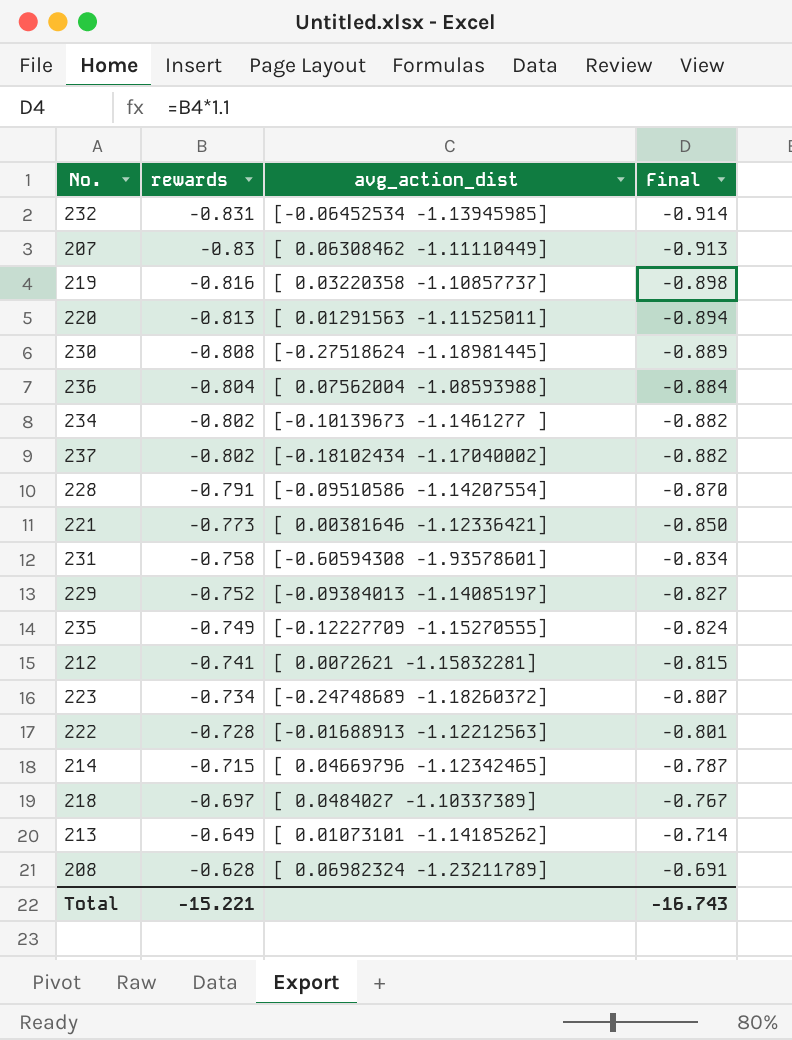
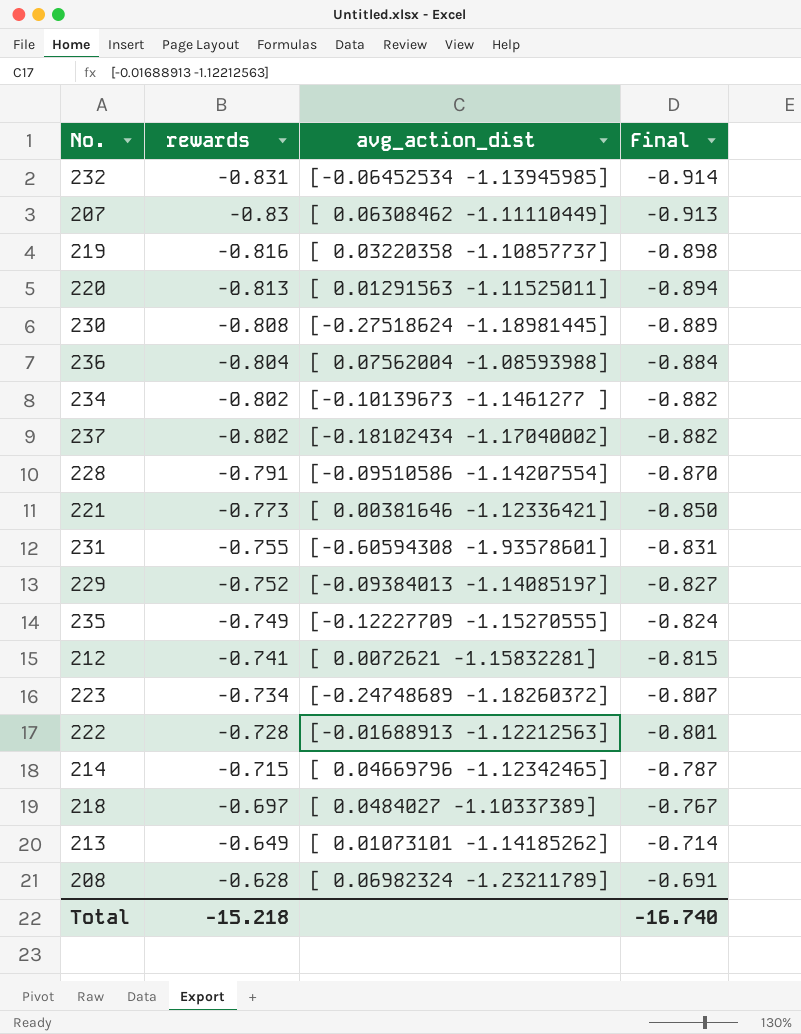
231 | rewards: -0.758 -> -0.755
231 | Final: -0.834 -> -0.831
Total | rewards: -15.221 -> -15.218
Total | Final: -16.743 -> -16.740

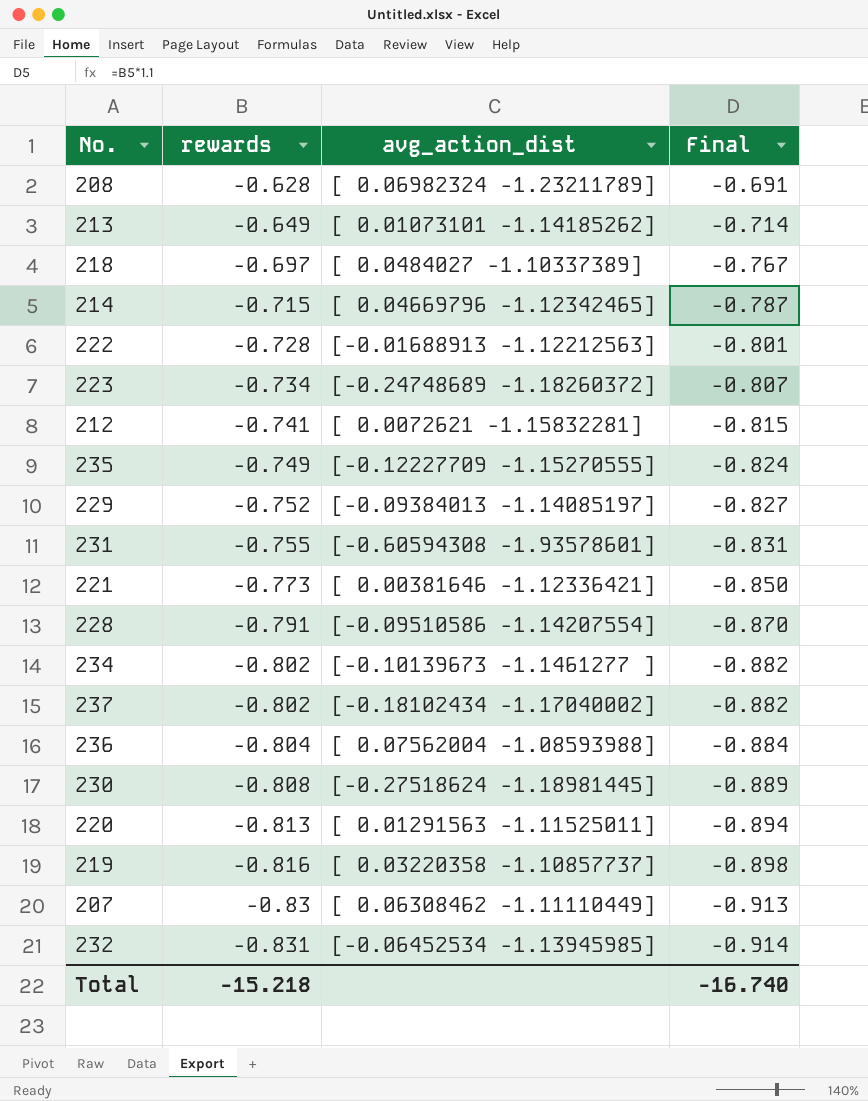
row order: rewards ascending -> rewards descending

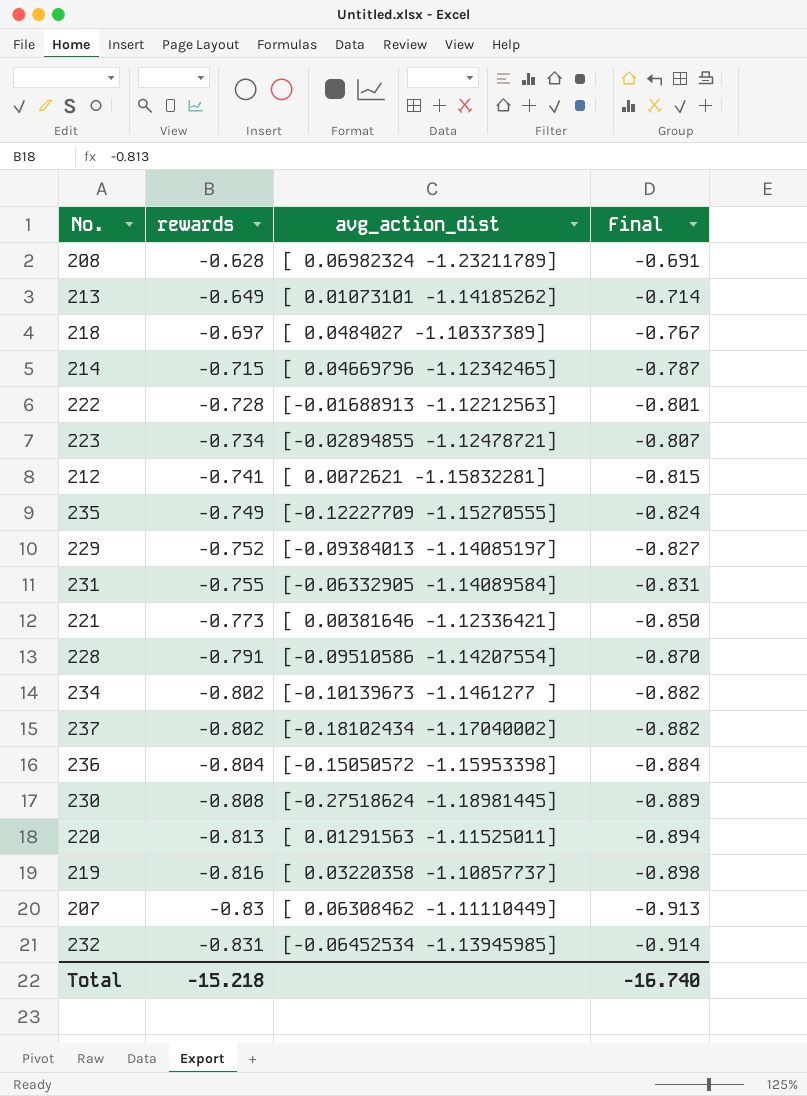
223 | avg_action_dist: [-0.24748689 -1.18260372] -> [-0.02894855 -1.12478721]
231 | avg_action_dist: [-0.60594308 -1.93578601] -> [-0.06332905 -1.14089584]
236 | avg_action_dist: [ 0.07562004 -1.08593988] -> [-0.15050572 -1.15953398]

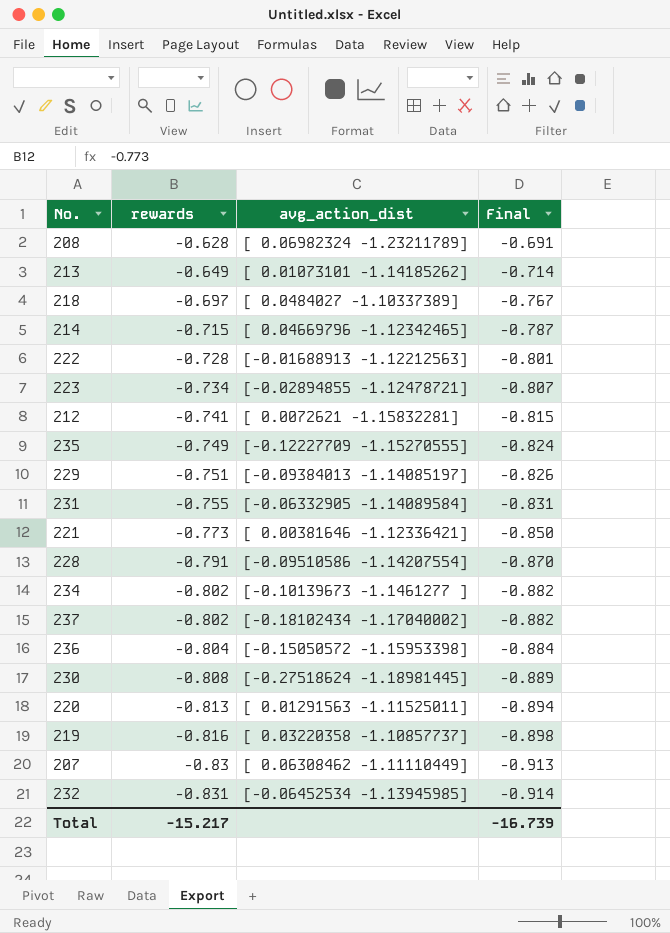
229 | rewards: -0.752 -> -0.751
229 | Final: -0.827 -> -0.826
Total | rewards: -15.218 -> -15.217
Total | Final: -16.740 -> -16.739

